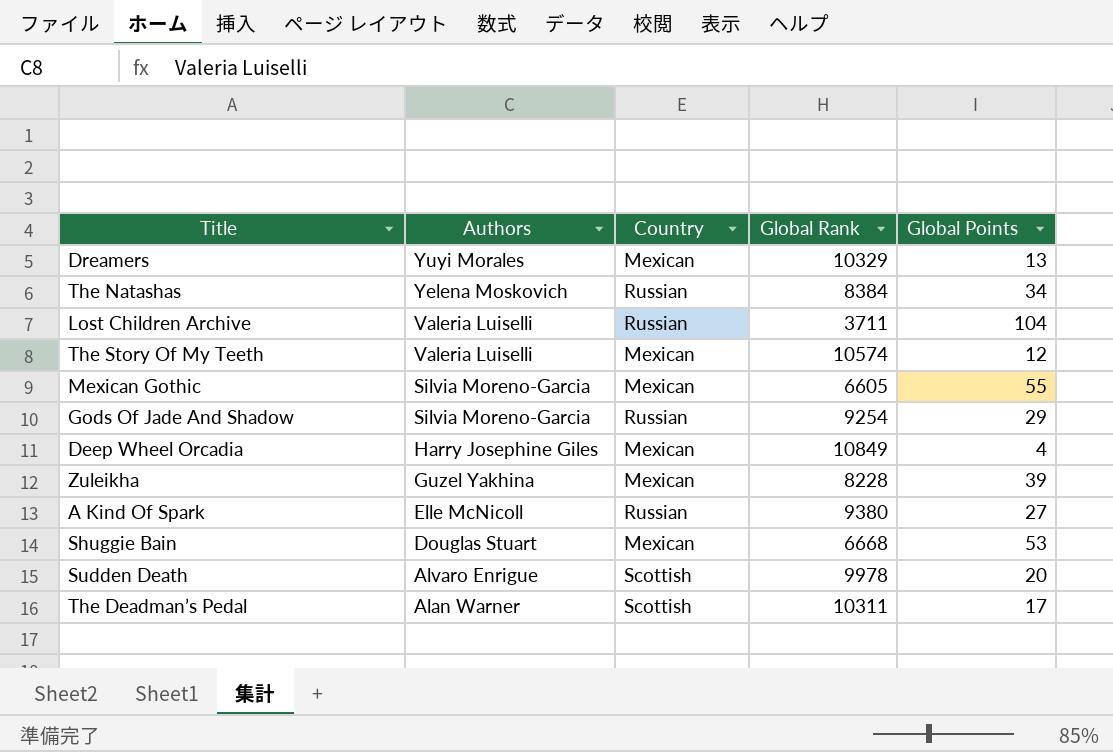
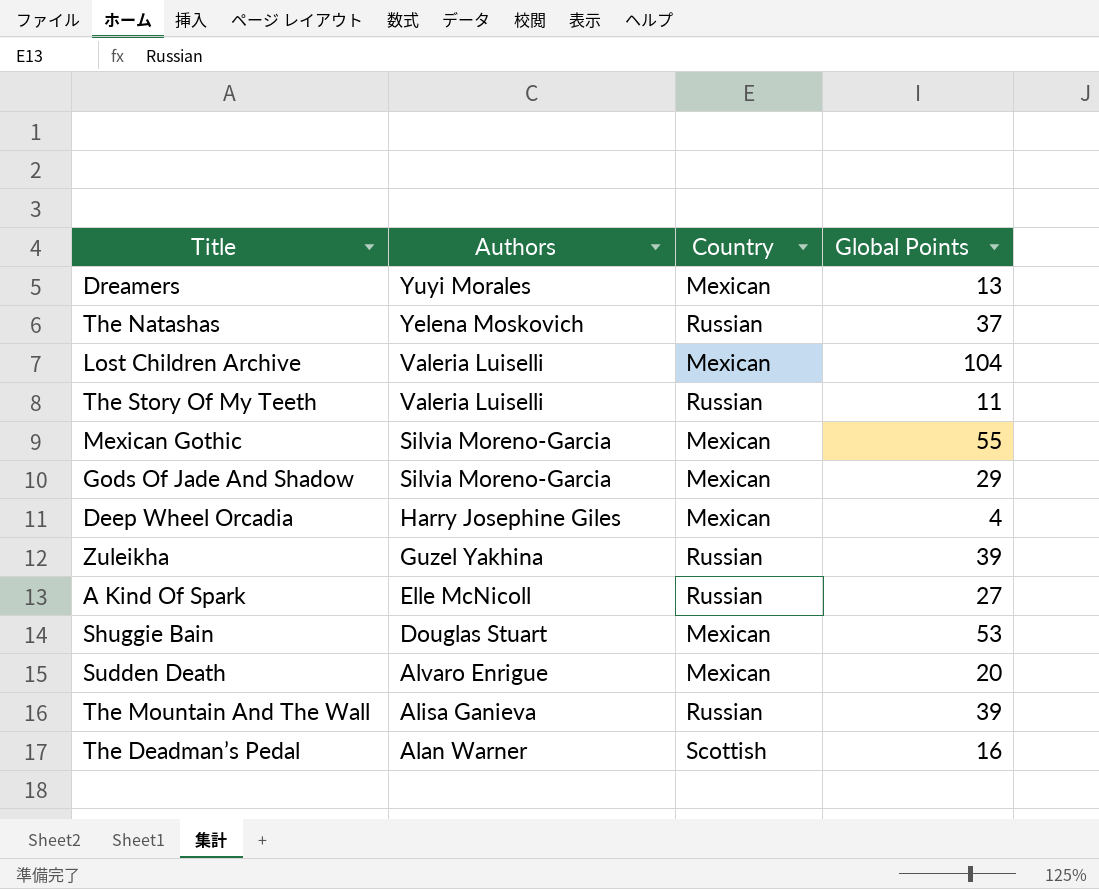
column Global Rank | position: 4 -> none
The Natashas | Global Points: 34 -> 37
Lost Children Archive | Country: Russian -> Mexican
The Story Of My Teeth | Country: Mexican -> Russian
The Story Of My Teeth | Global Points: 12 -> 11
Gods Of Jade And Shadow | Country: Russian -> Mexican
Zuleikha | Country: Mexican -> Russian
Sudden Death | Country: Scottish -> Mexican
row The Mountain And The Wall: none -> Alisa Ganieva | Russian | 39
The Deadman’s Pedal | Global Points: 17 -> 16

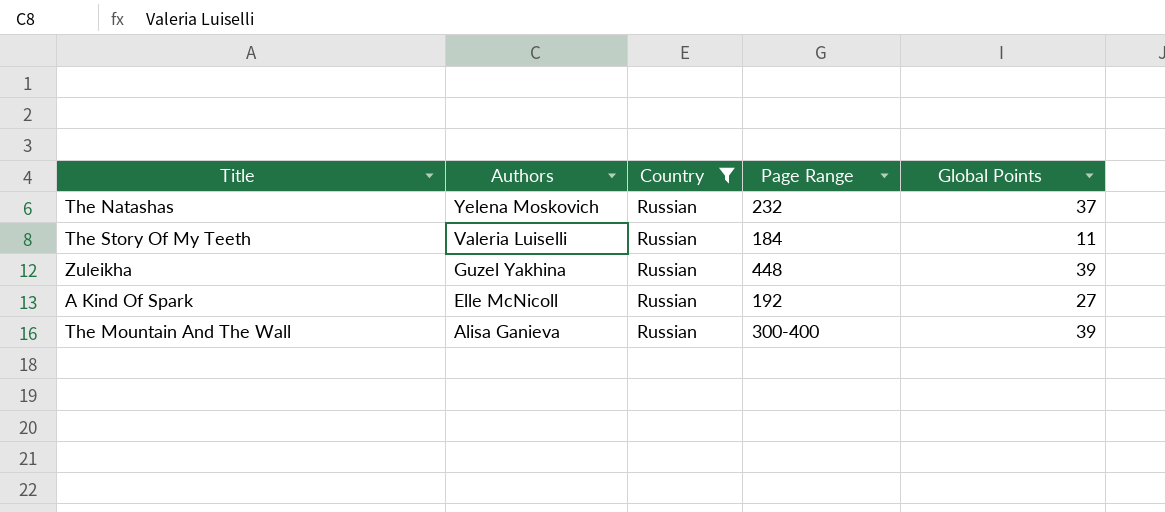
filter: none -> Country = Russian
column Page Range | position: none -> 4

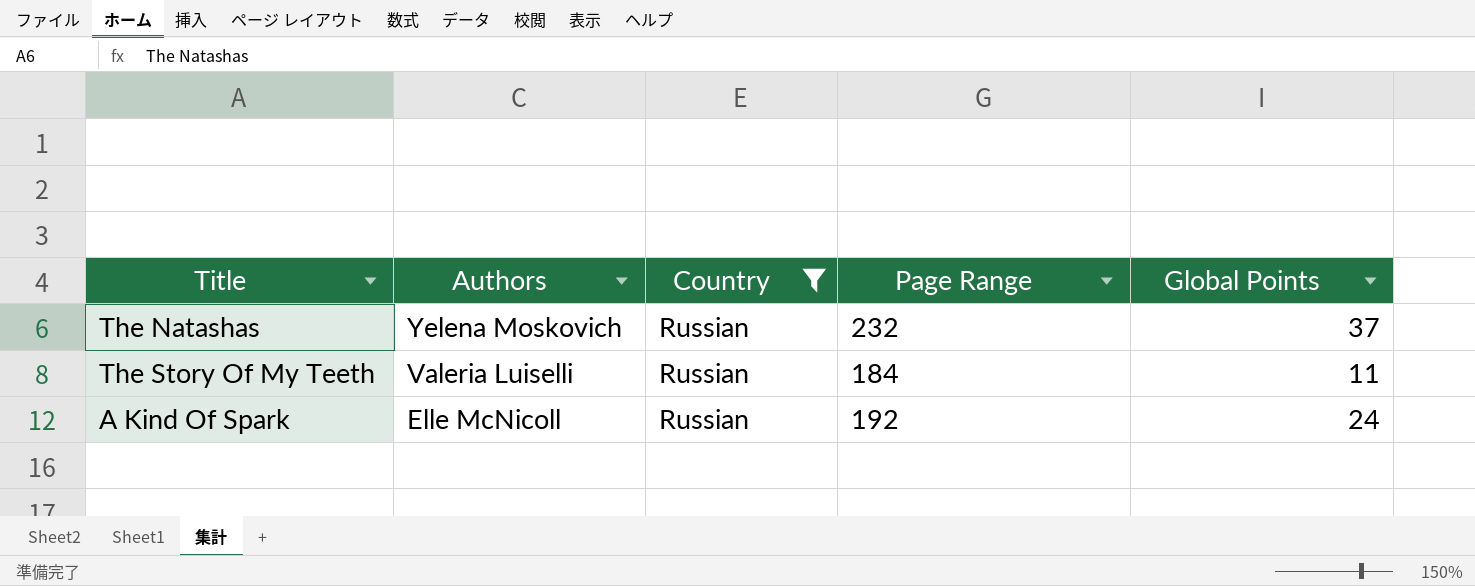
row Zuleikha: Guzel Yakhina | Russian | 448 | 39 -> none
row The Mountain And The Wall: Alisa Ganieva | Russian | 300-400 | 39 -> none
A Kind Of Spark | Global Points: 27 -> 24

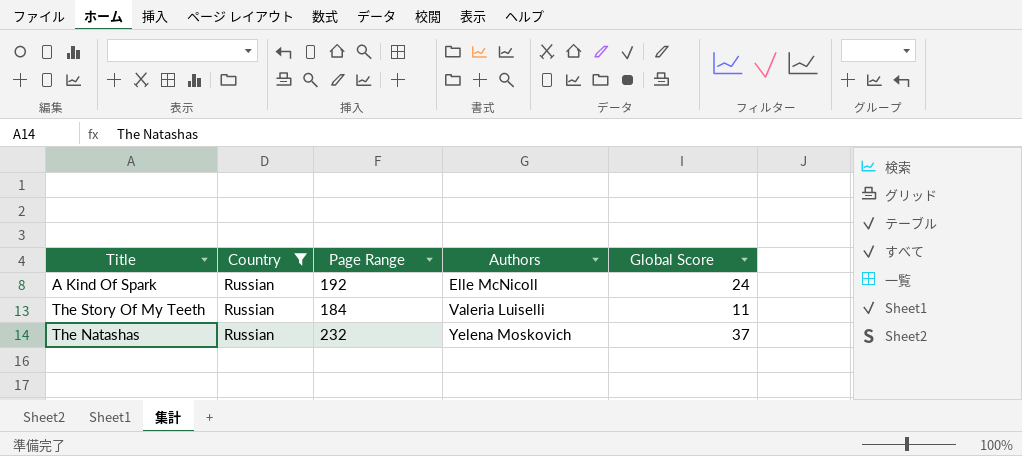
row order: Authors descending -> Authors ascending
column Authors | position: 2 -> 4
column name: Global Points -> Global Score

